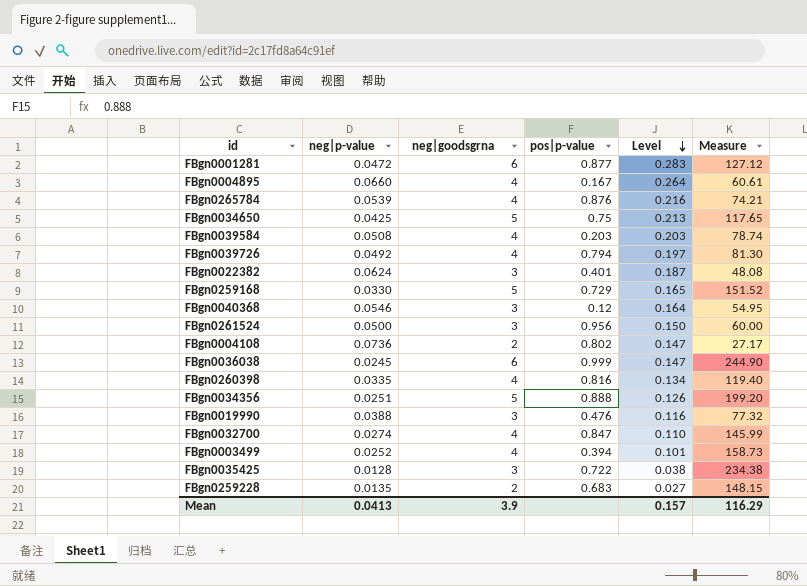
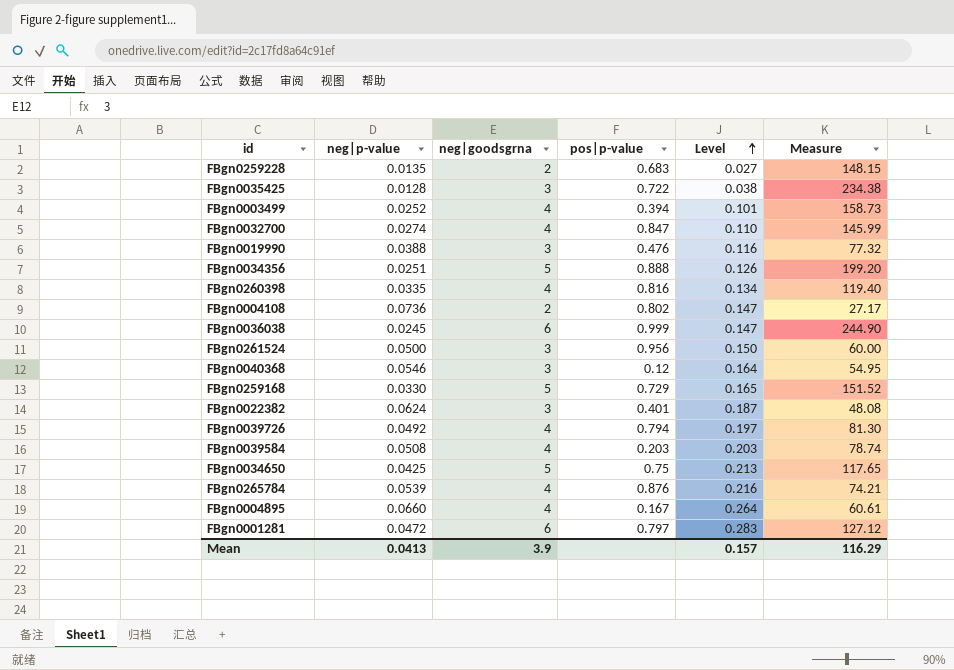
row order: Level descending -> Level ascending
FBgn0001281 | pos|p-value: 0.877 -> 0.797

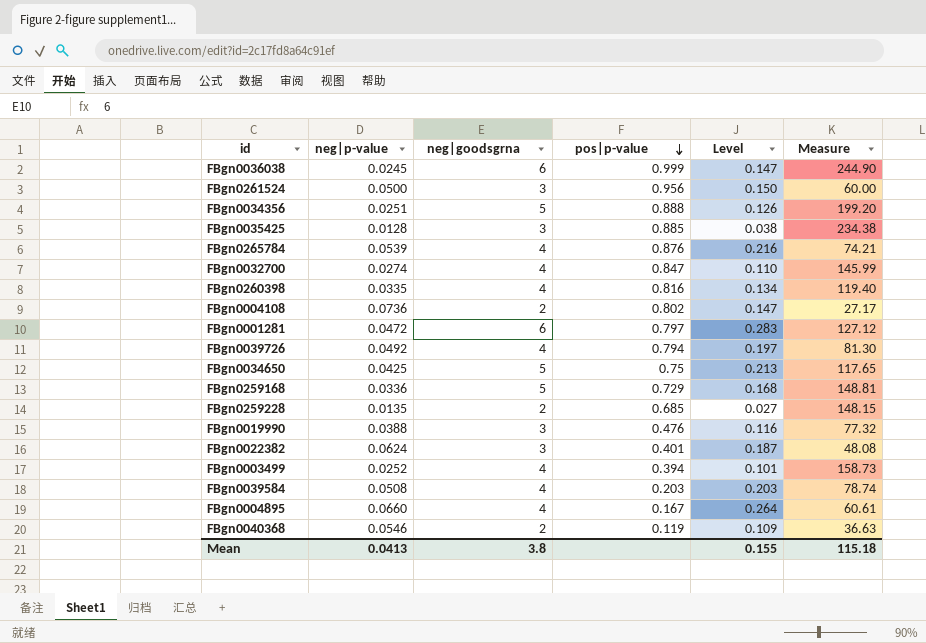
row order: Level ascending -> pos|p-value descending
FBgn0035425 | pos|p-value: 0.722 -> 0.885
FBgn0259168 | neg|p-value: 0.0330 -> 0.0336
FBgn0259168 | Level: 0.165 -> 0.168
FBgn0259168 | Measure: 151.52 -> 148.81
FBgn0259228 | pos|p-value: 0.683 -> 0.685
FBgn0040368 | neg|goodsgrna: 3 -> 2
FBgn0040368 | pos|p-value: 0.12 -> 0.119
FBgn0040368 | Level: 0.164 -> 0.109
FBgn0040368 | Measure: 54.95 -> 36.63
Mean | neg|goodsgrna: 3.9 -> 3.8
Mean | Level: 0.157 -> 0.155
Mean | Measure: 116.29 -> 115.18

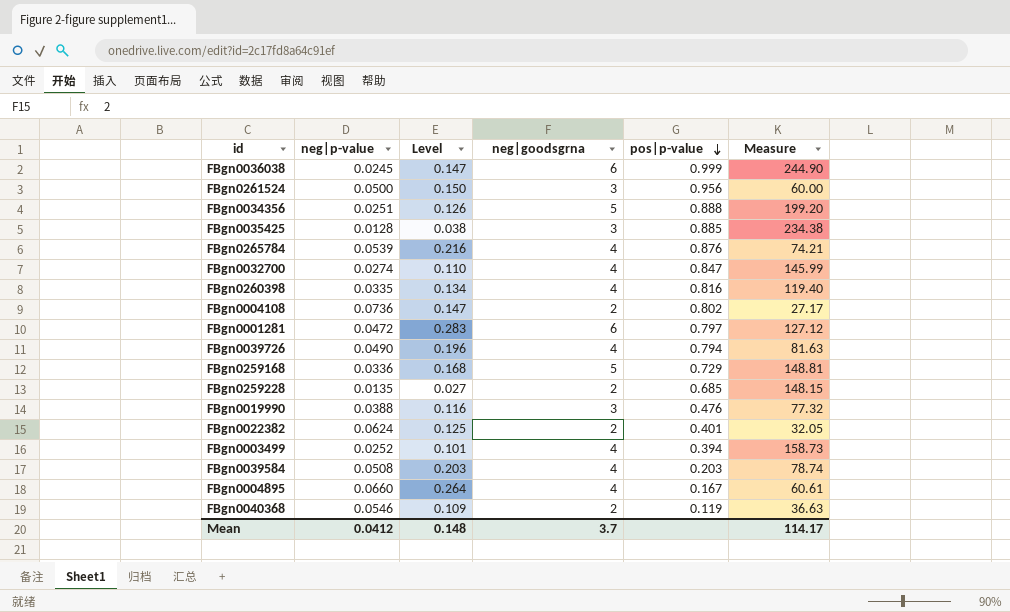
column Level | position: 5 -> 3
row FBgn0034650: 0.0425 | 5 | 0.75 | 0.213 | 117.65 -> none
FBgn0039726 | neg|p-value: 0.0492 -> 0.0490
FBgn0039726 | Level: 0.197 -> 0.196
FBgn0039726 | Measure: 81.30 -> 81.63
FBgn0022382 | Level: 0.187 -> 0.125
FBgn0022382 | neg|goodsgrna: 3 -> 2
FBgn0022382 | Measure: 48.08 -> 32.05
Mean | neg|p-value: 0.0413 -> 0.0412
Mean | Level: 0.155 -> 0.148
Mean | neg|goodsgrna: 3.8 -> 3.7
Mean | Measure: 115.18 -> 114.17

